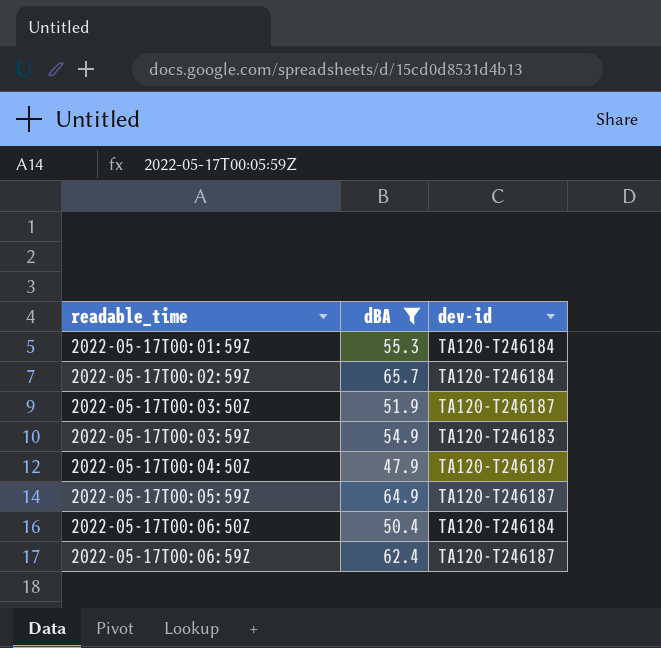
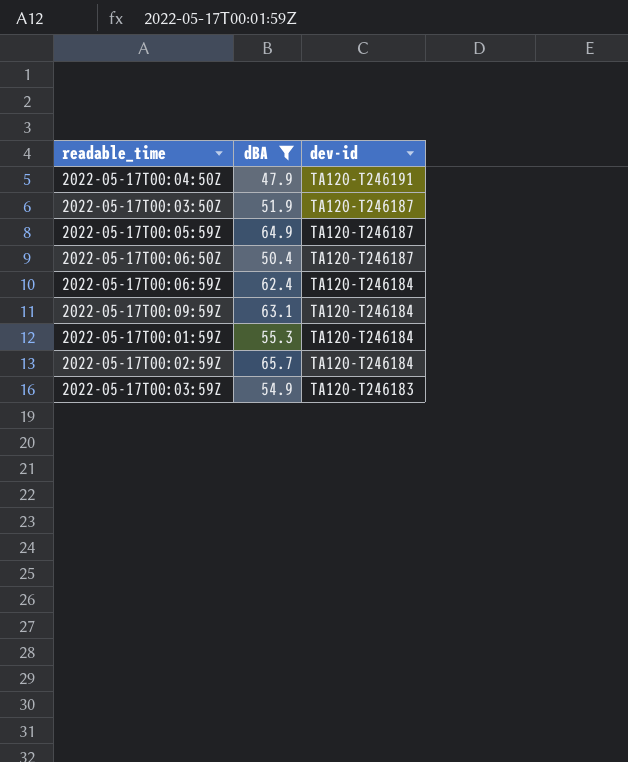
row order: readable_time ascending -> dev-id descending
2022-05-17T00:04:50Z | dev-id: TA120-T246187 -> TA120-T246191
2022-05-17T00:06:50Z | dev-id: TA120-T246184 -> TA120-T246187
2022-05-17T00:06:59Z | dev-id: TA120-T246187 -> TA120-T246184
row 2022-05-17T00:09:59Z: none -> 63.1 | TA120-T246184

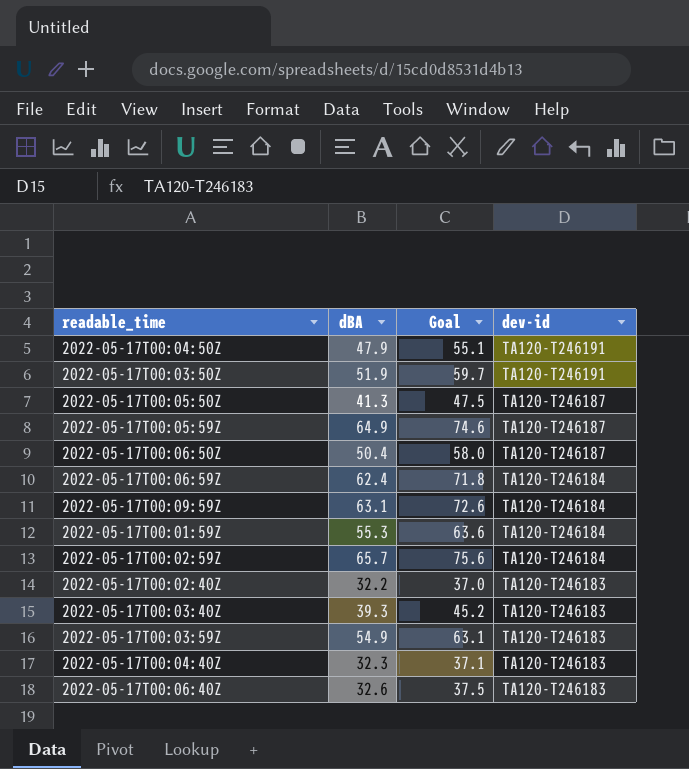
filter: dBA >= 47.9 -> none
column Goal | formula: none -> [dBA] * 1.15
2022-05-17T00:03:50Z | dev-id: TA120-T246187 -> TA120-T246191

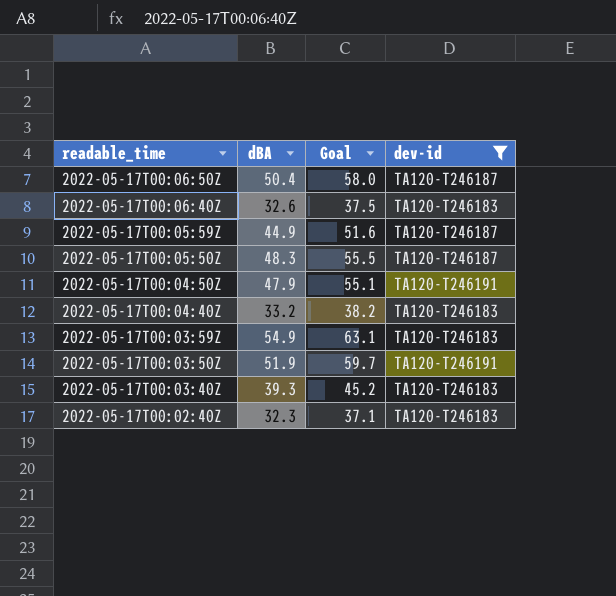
filter: none -> dev-id != TA120-T246184
row order: dev-id descending -> readable_time descending
2022-05-17T00:05:59Z | dBA: 64.9 -> 44.9
2022-05-17T00:05:59Z | Goal: 74.6 -> 51.6
2022-05-17T00:05:50Z | dBA: 41.3 -> 48.3
2022-05-17T00:05:50Z | Goal: 47.5 -> 55.5
2022-05-17T00:04:40Z | dBA: 32.3 -> 33.2
2022-05-17T00:04:40Z | Goal: 37.1 -> 38.2
2022-05-17T00:02:40Z | dBA: 32.2 -> 32.3
2022-05-17T00:02:40Z | Goal: 37.0 -> 37.1

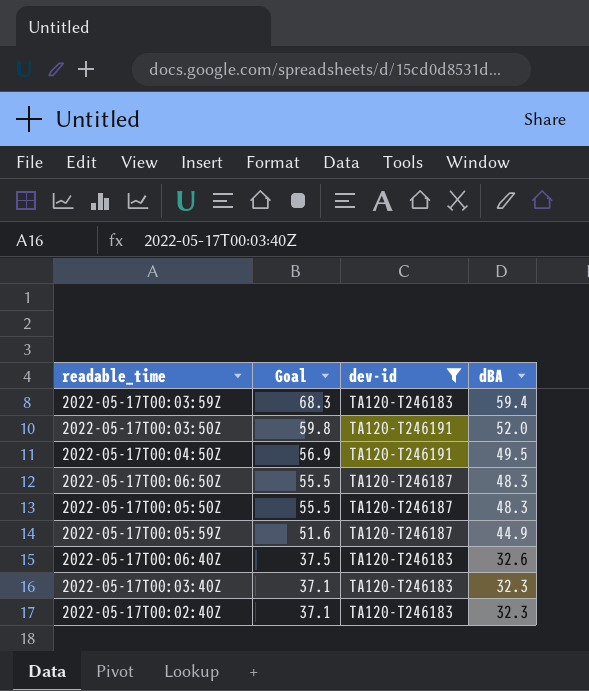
row order: readable_time descending -> Goal descending
column dBA | position: 2 -> 4
row 2022-05-17T00:04:40Z: 33.2 | 38.2 | TA120-T246183 -> none
2022-05-17T00:03:59Z | Goal: 63.1 -> 68.3
2022-05-17T00:03:59Z | dBA: 54.9 -> 59.4
2022-05-17T00:03:50Z | Goal: 59.7 -> 59.8
2022-05-17T00:03:50Z | dBA: 51.9 -> 52.0
2022-05-17T00:04:50Z | Goal: 55.1 -> 56.9
2022-05-17T00:04:50Z | dBA: 47.9 -> 49.5
2022-05-17T00:06:50Z | Goal: 58.0 -> 55.5
2022-05-17T00:06:50Z | dBA: 50.4 -> 48.3
2022-05-17T00:03:40Z | Goal: 45.2 -> 37.1
2022-05-17T00:03:40Z | dBA: 39.3 -> 32.3

